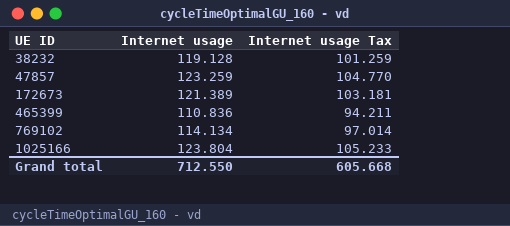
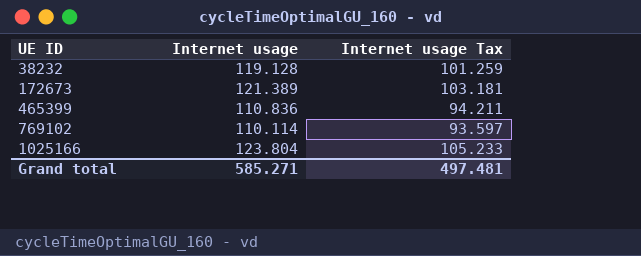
row 47857: 123.259 | 104.770 -> none
769102 | Internet usage: 114.134 -> 110.114
769102 | Internet usage Tax: 97.014 -> 93.597
Grand total | Internet usage: 712.550 -> 585.271
Grand total | Internet usage Tax: 605.668 -> 497.481

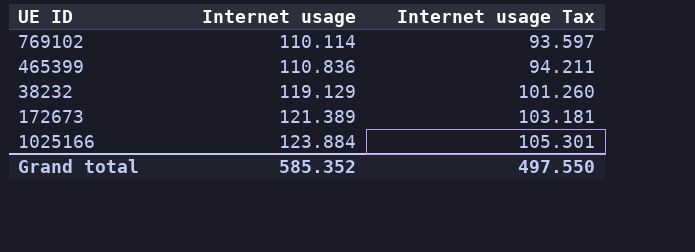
row order: UE ID ascending -> Internet usage ascending
38232 | Internet usage: 119.128 -> 119.129
38232 | Internet usage Tax: 101.259 -> 101.260
1025166 | Internet usage: 123.804 -> 123.884
1025166 | Internet usage Tax: 105.233 -> 105.301
Grand total | Internet usage: 585.271 -> 585.352
Grand total | Internet usage Tax: 497.481 -> 497.550

